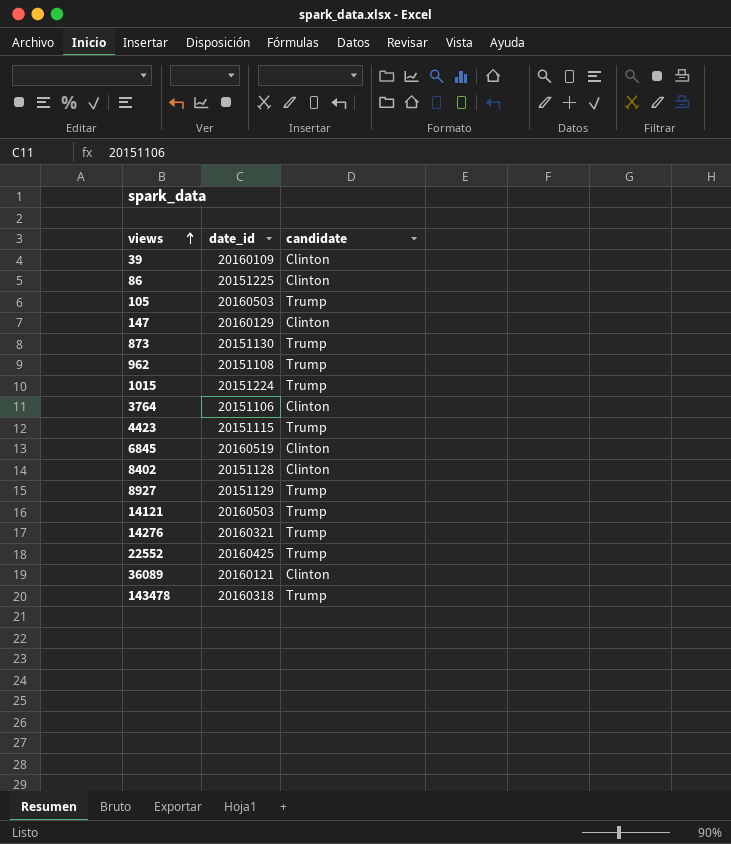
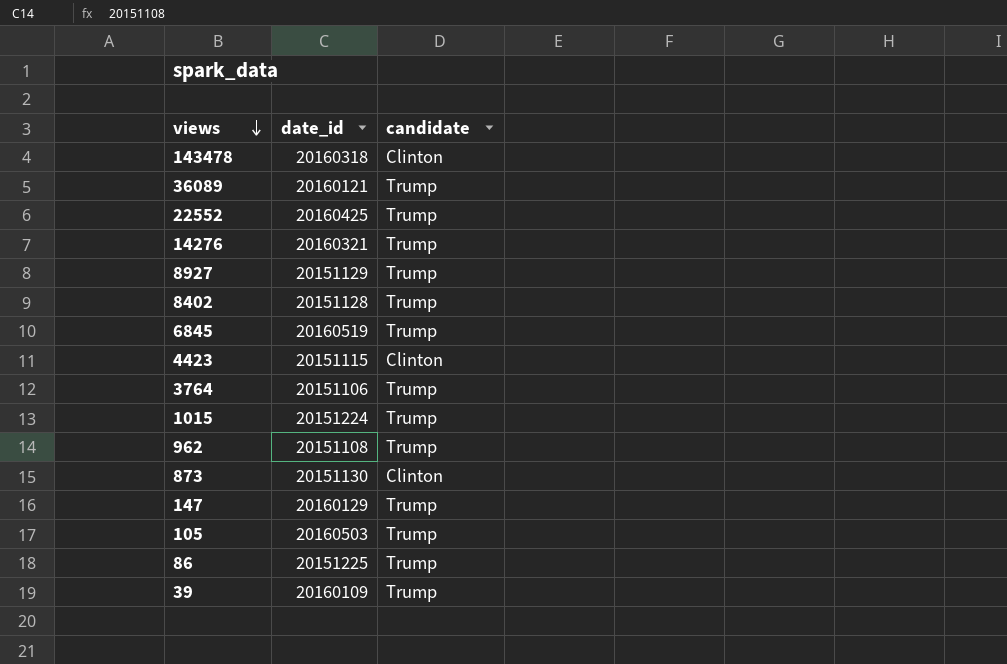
row order: views ascending -> views descending
row 14121: 20160503 | Trump -> none
143478 | candidate: Trump -> Clinton
36089 | candidate: Clinton -> Trump
8402 | candidate: Clinton -> Trump
6845 | candidate: Clinton -> Trump
4423 | candidate: Trump -> Clinton
3764 | candidate: Clinton -> Trump
873 | candidate: Trump -> Clinton
147 | candidate: Clinton -> Trump
86 | candidate: Clinton -> Trump
39 | candidate: Clinton -> Trump

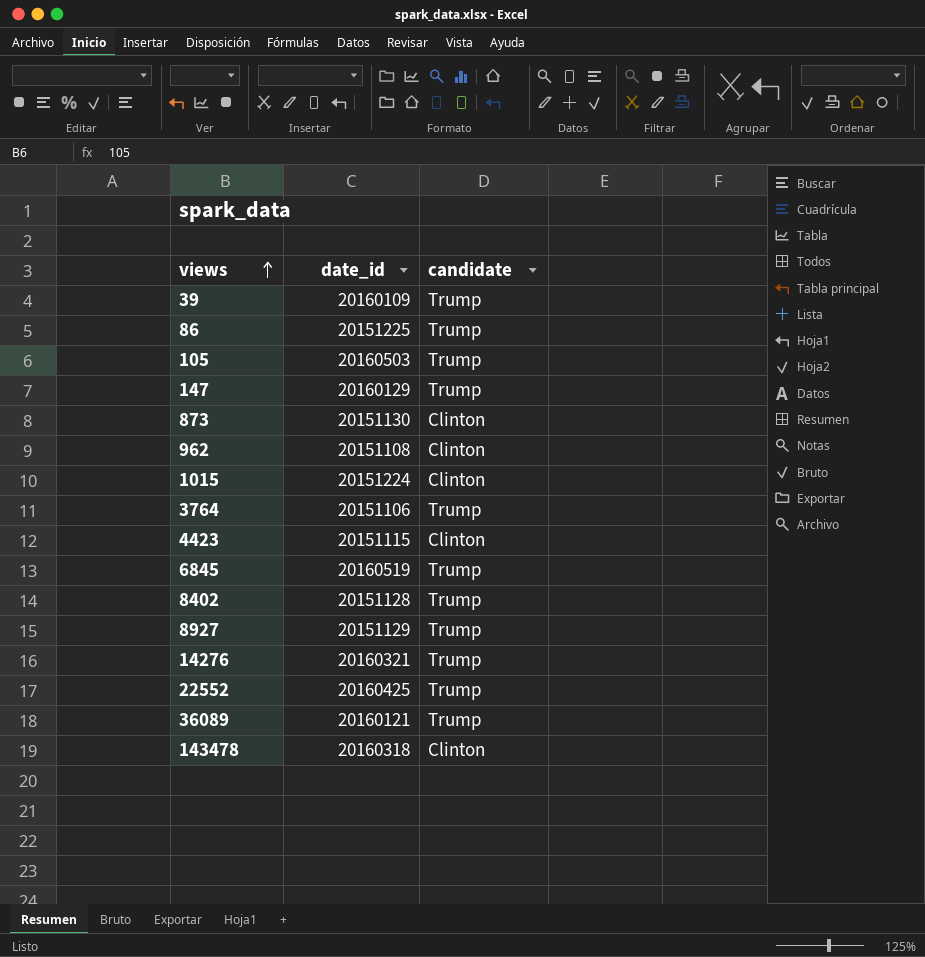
row order: views descending -> views ascending
962 | candidate: Trump -> Clinton
1015 | candidate: Trump -> Clinton

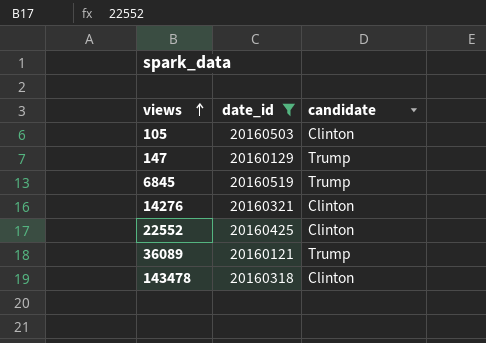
filter: none -> date_id >= 20160121
105 | candidate: Trump -> Clinton
14276 | candidate: Trump -> Clinton
22552 | candidate: Trump -> Clinton

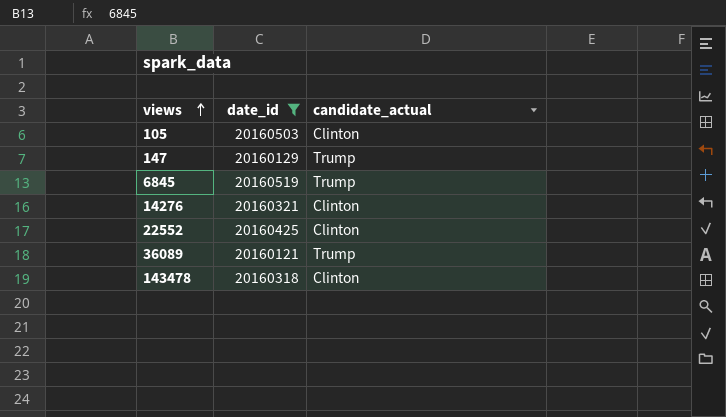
column name: candidate -> candidate_actual

